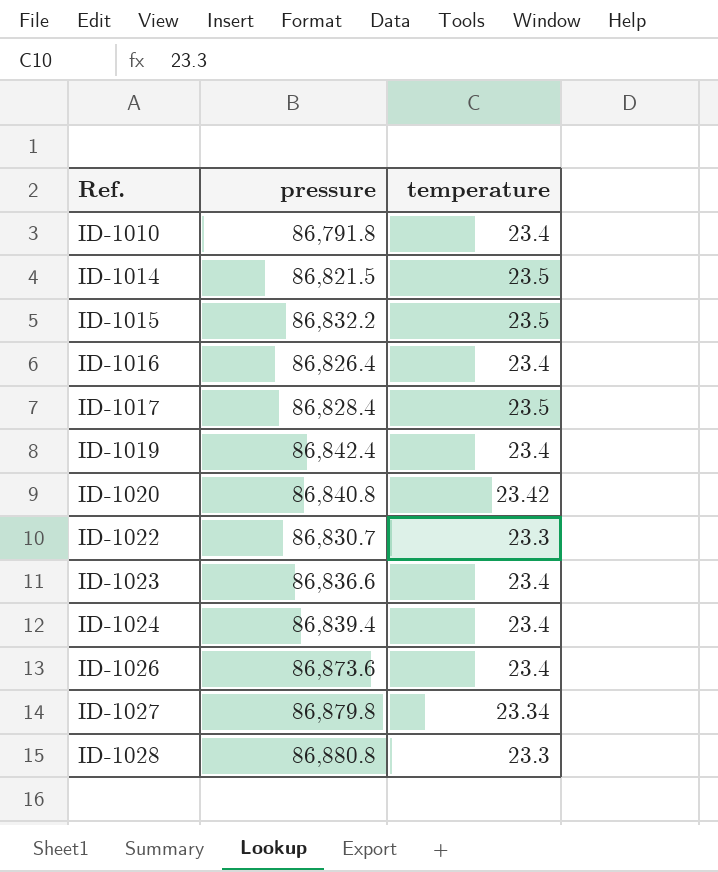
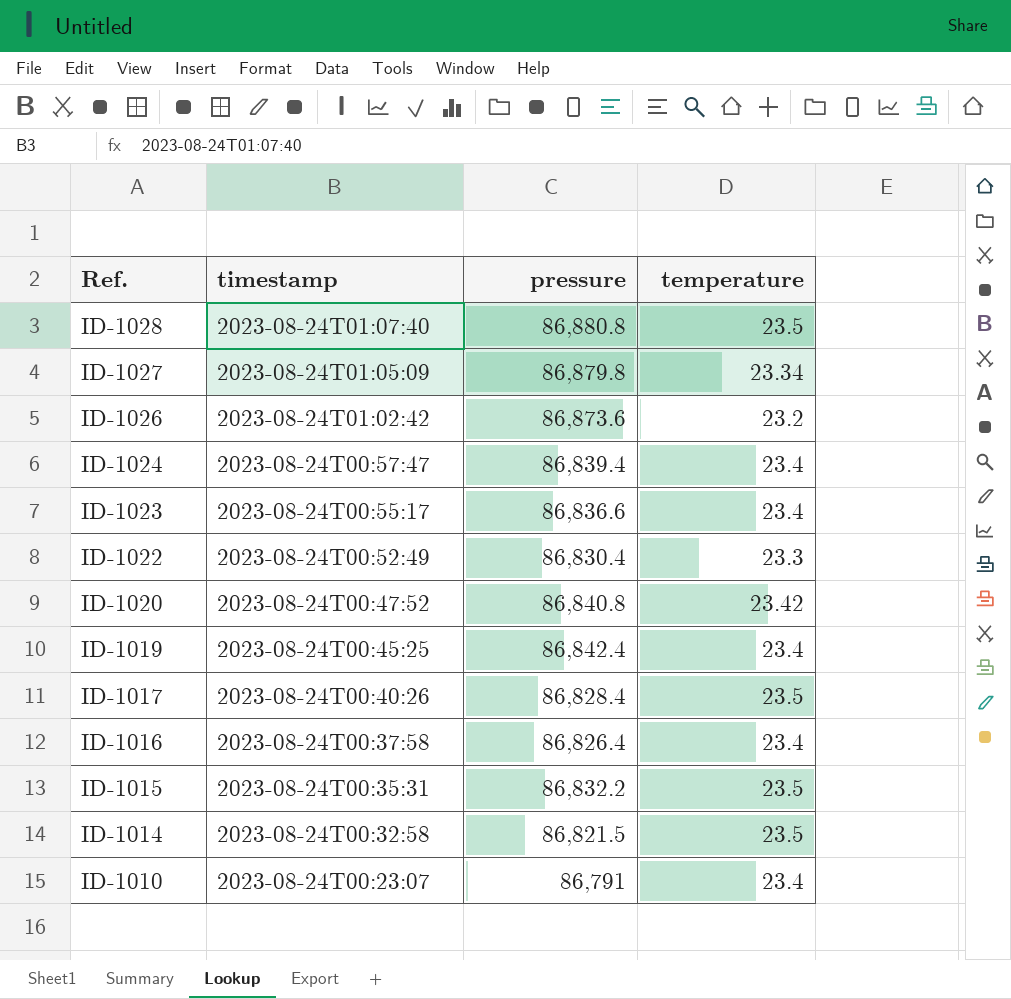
row order: Ref. ascending -> Ref. descending
column timestamp | position: none -> 2
ID-1028 | temperature: 23.3 -> 23.5
ID-1026 | temperature: 23.4 -> 23.2
ID-1022 | pressure: 86,830.7 -> 86,830.4
ID-1010 | pressure: 86,791.8 -> 86,791

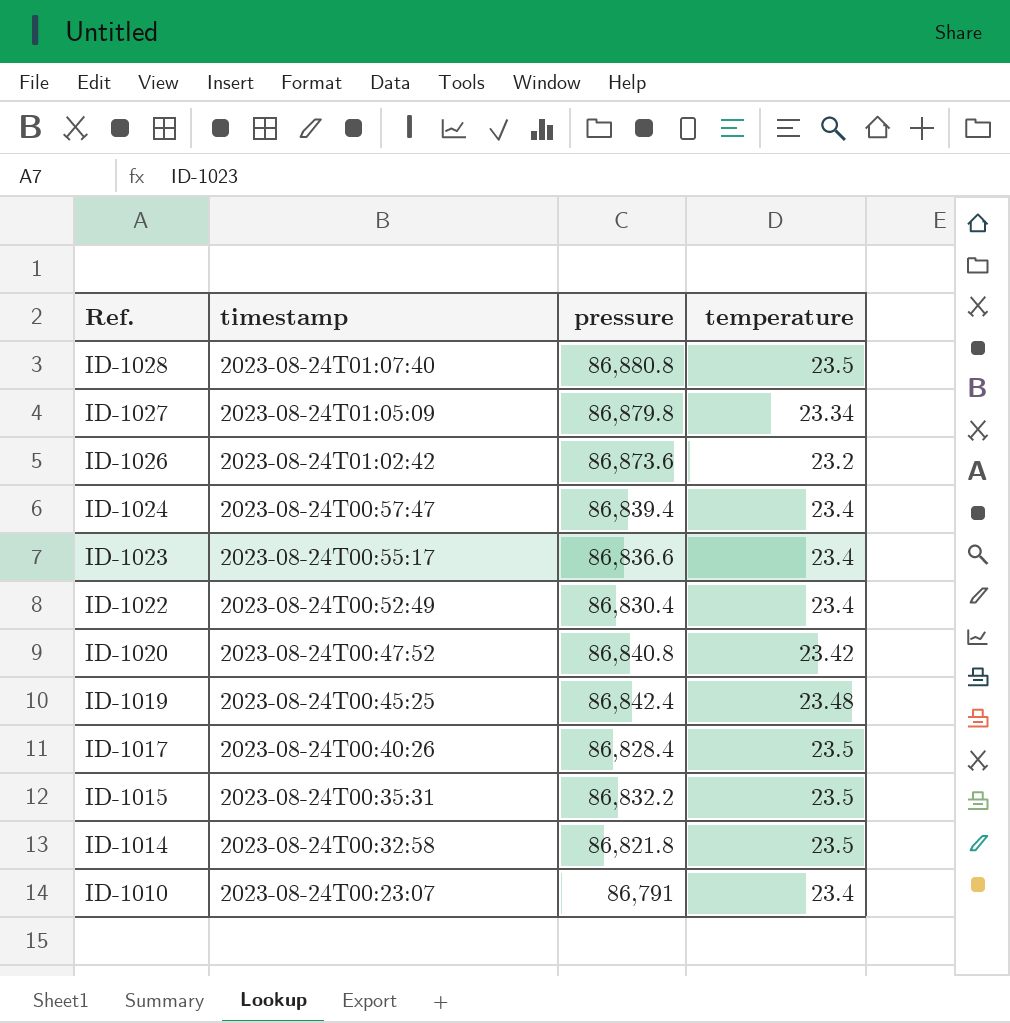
row ID-1016: 2023-08-24T00:37:58 | 86,826.4 | 23.4 -> none
ID-1022 | temperature: 23.3 -> 23.4
ID-1019 | temperature: 23.4 -> 23.48
ID-1014 | pressure: 86,821.5 -> 86,821.8

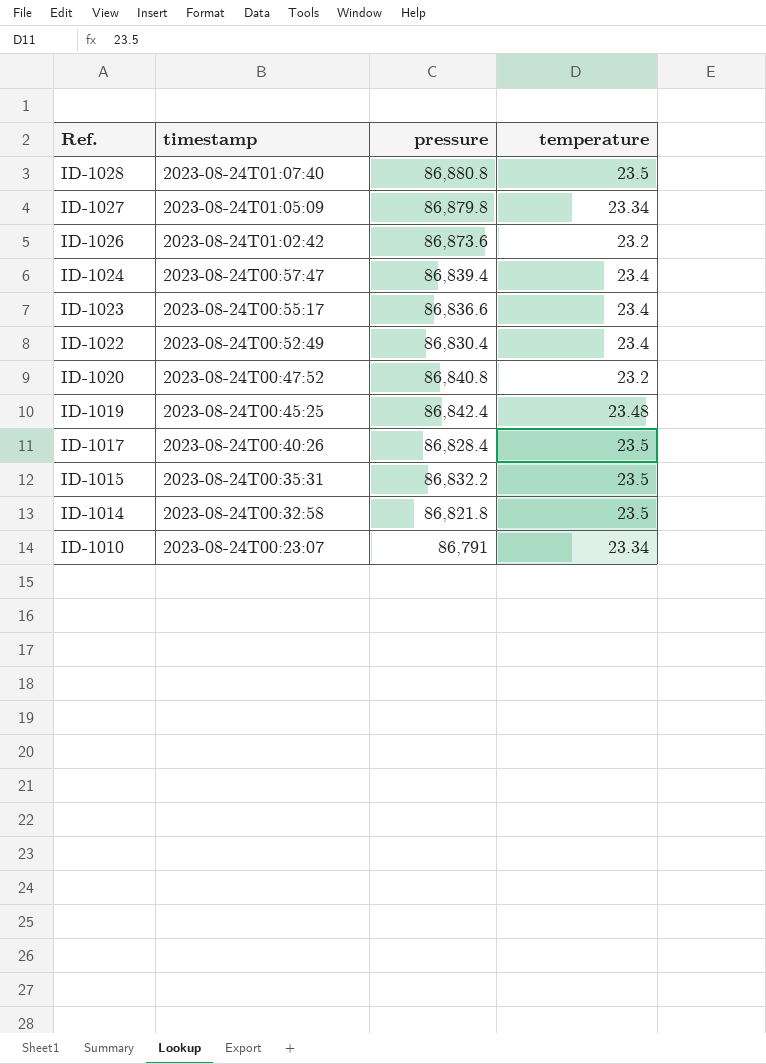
ID-1020 | temperature: 23.42 -> 23.2
ID-1010 | temperature: 23.4 -> 23.34

